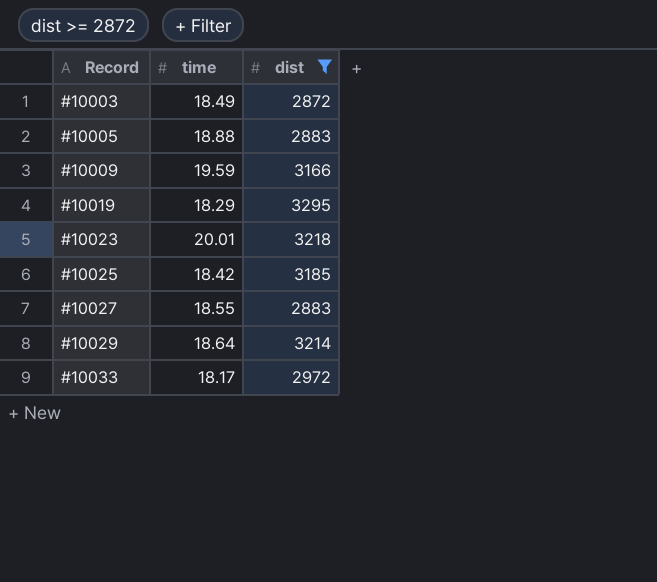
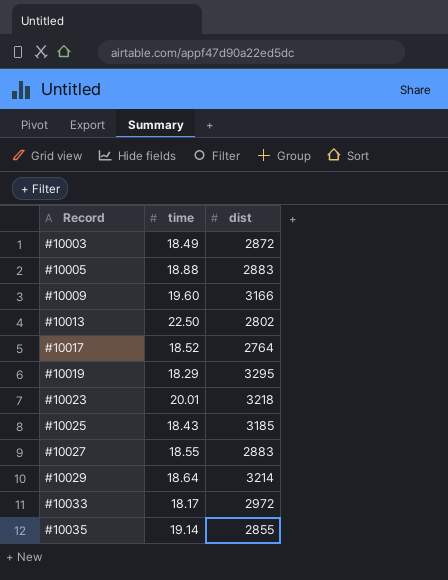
filter: dist >= 2872 -> none
#10009 | time: 19.59 -> 19.60
#10025 | time: 18.42 -> 18.43

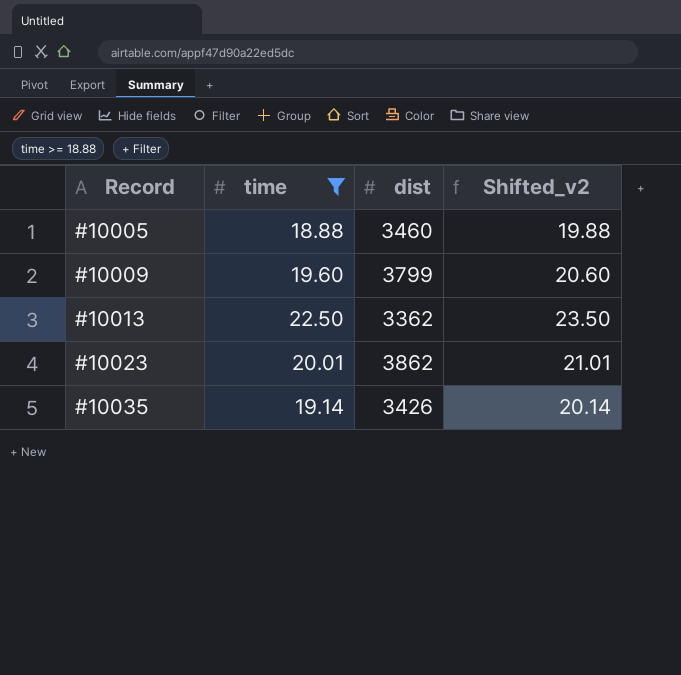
filter: none -> time >= 18.88
column Shifted_v2 | formula: none -> [time] + 1
#10005 | dist: 2883 -> 3460
#10009 | dist: 3166 -> 3799
#10013 | dist: 2802 -> 3362
#10023 | dist: 3218 -> 3862
#10035 | dist: 2855 -> 3426

